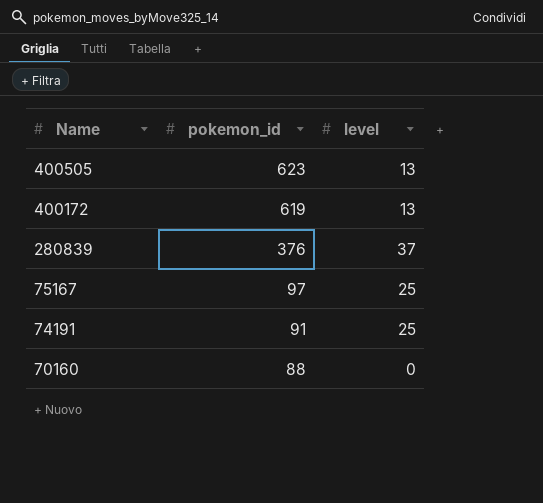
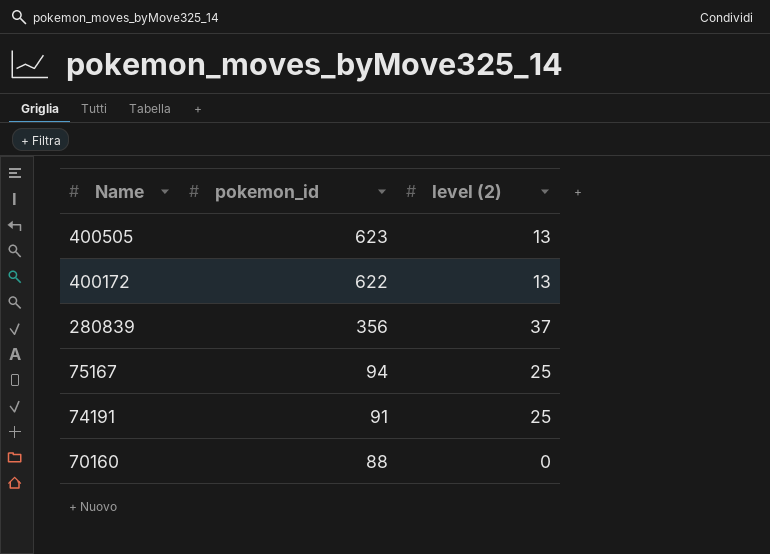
column name: level -> level (2)
400172 | pokemon_id: 619 -> 622
280839 | pokemon_id: 376 -> 356
75167 | pokemon_id: 97 -> 94

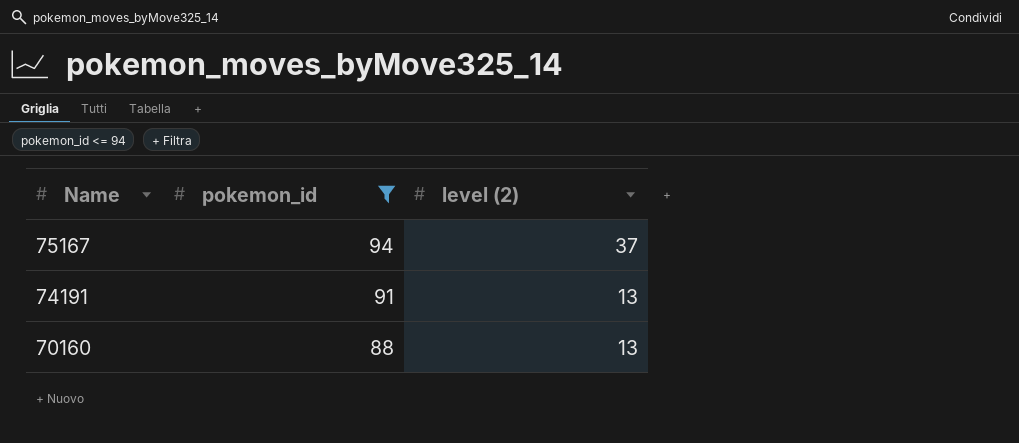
filter: none -> pokemon_id <= 94
75167 | level (2): 25 -> 37
74191 | level (2): 25 -> 13
70160 | level (2): 0 -> 13

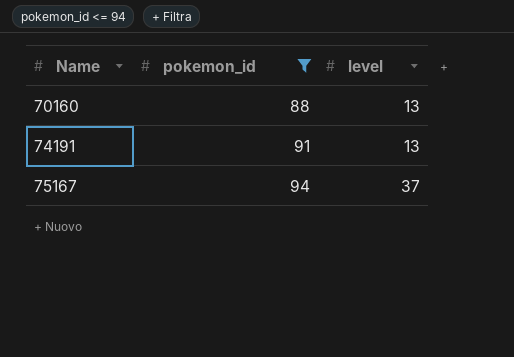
row order: Name descending -> Name ascending
column name: level (2) -> level

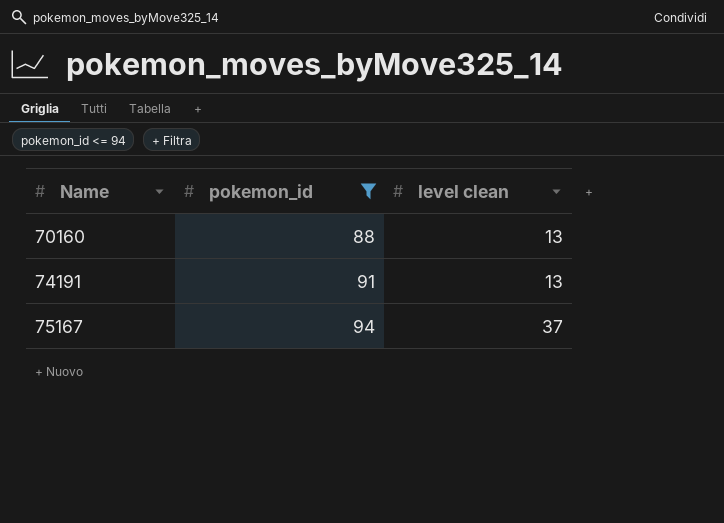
column name: level -> level clean

